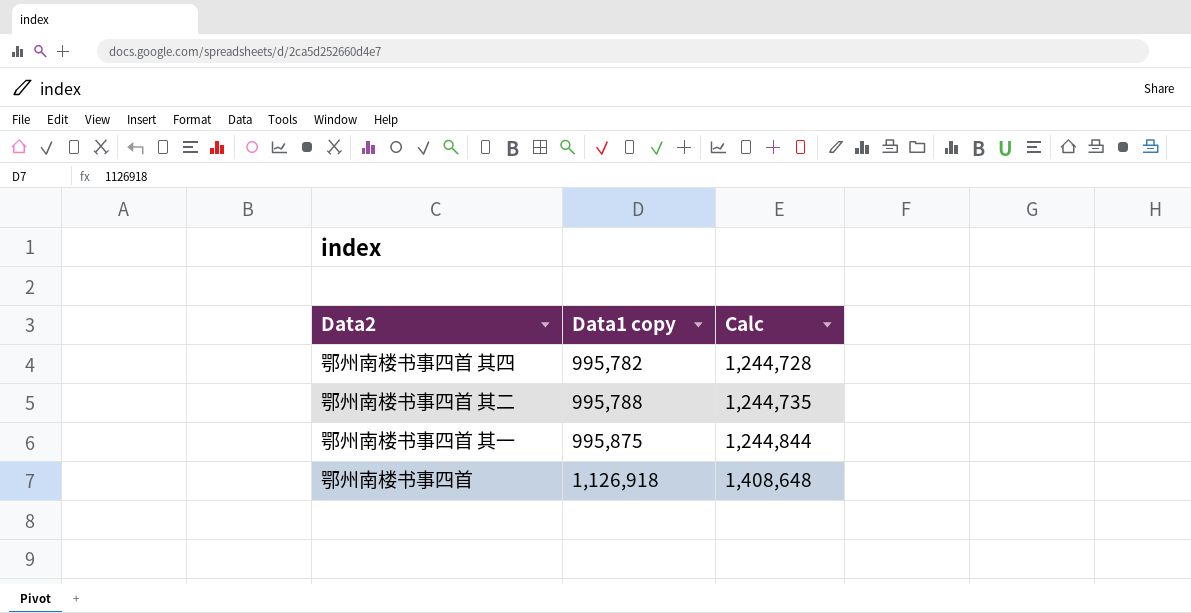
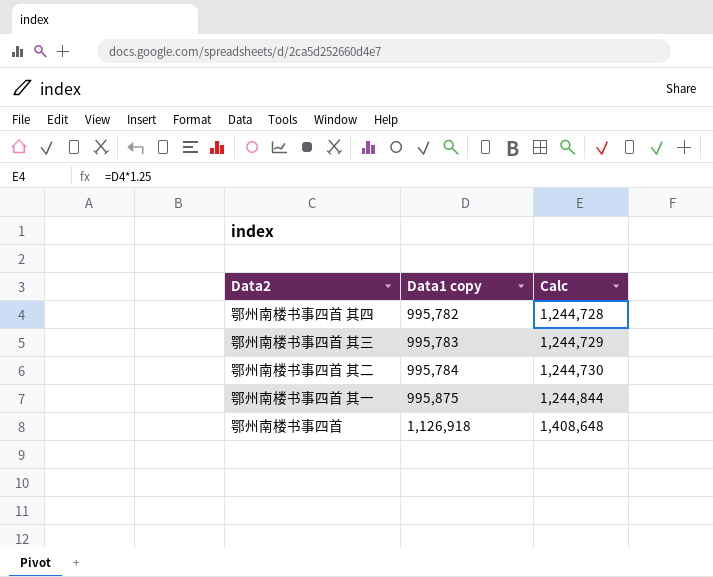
row 鄂州南楼书事四首 其三: none -> 995,783 | 1,244,729
鄂州南楼书事四首 其二 | Data1 copy: 995,788 -> 995,784
鄂州南楼书事四首 其二 | Calc: 1,244,735 -> 1,244,730

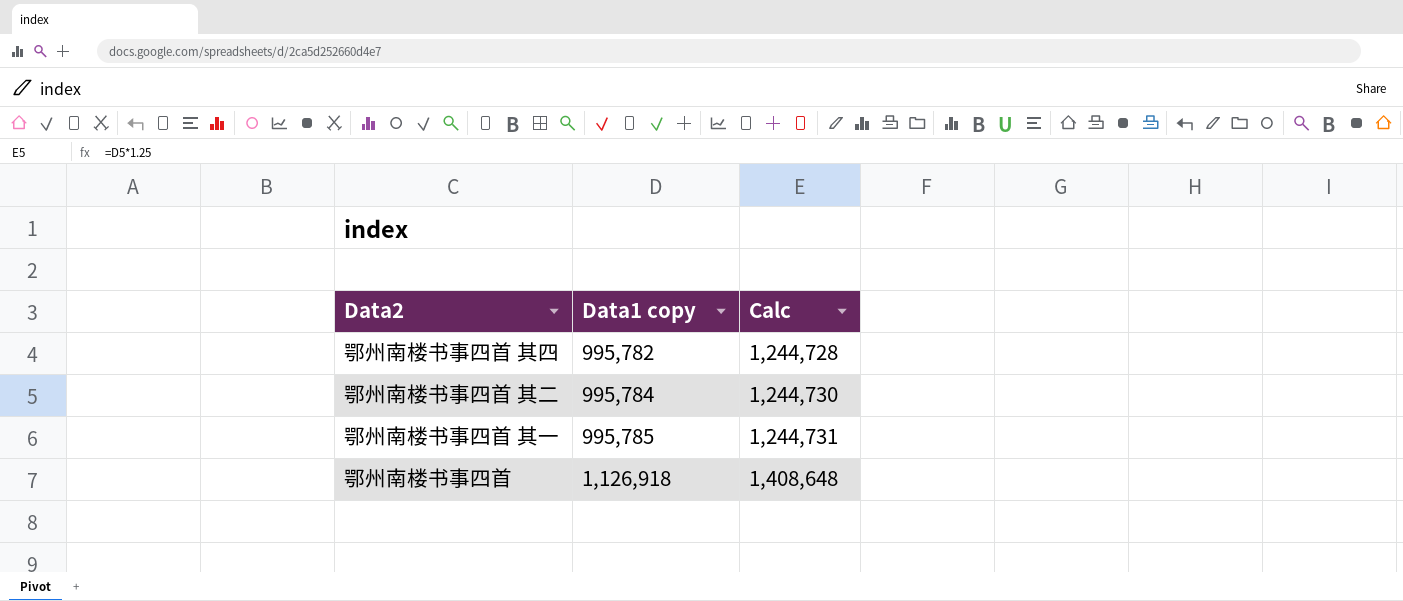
row 鄂州南楼书事四首 其三: 995,783 | 1,244,729 -> none
鄂州南楼书事四首 其一 | Data1 copy: 995,875 -> 995,785
鄂州南楼书事四首 其一 | Calc: 1,244,844 -> 1,244,731

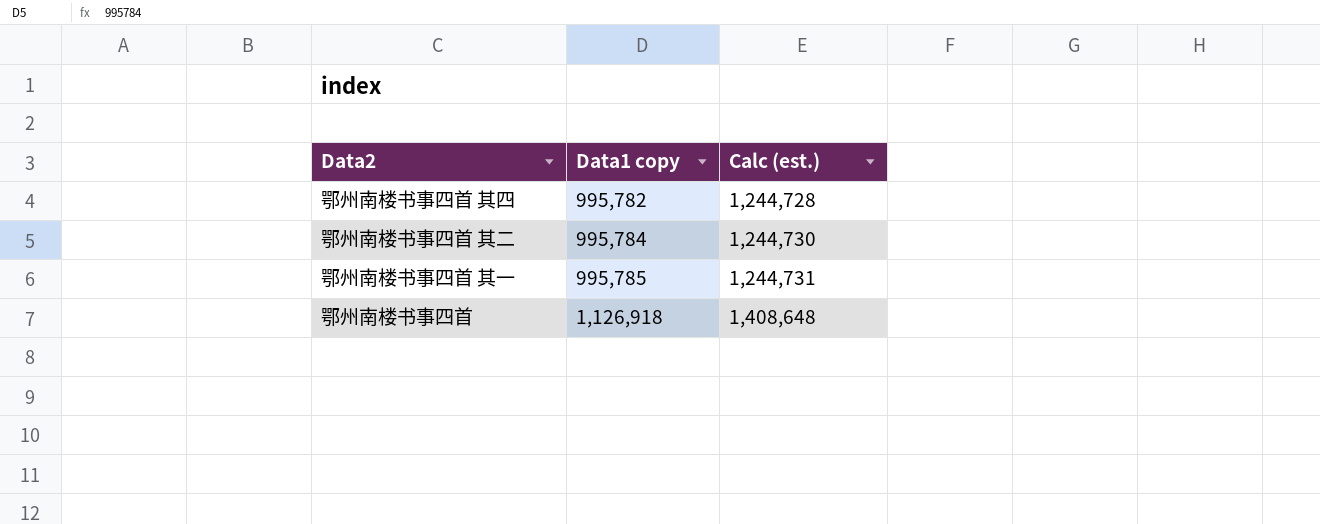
column name: Calc -> Calc (est.)

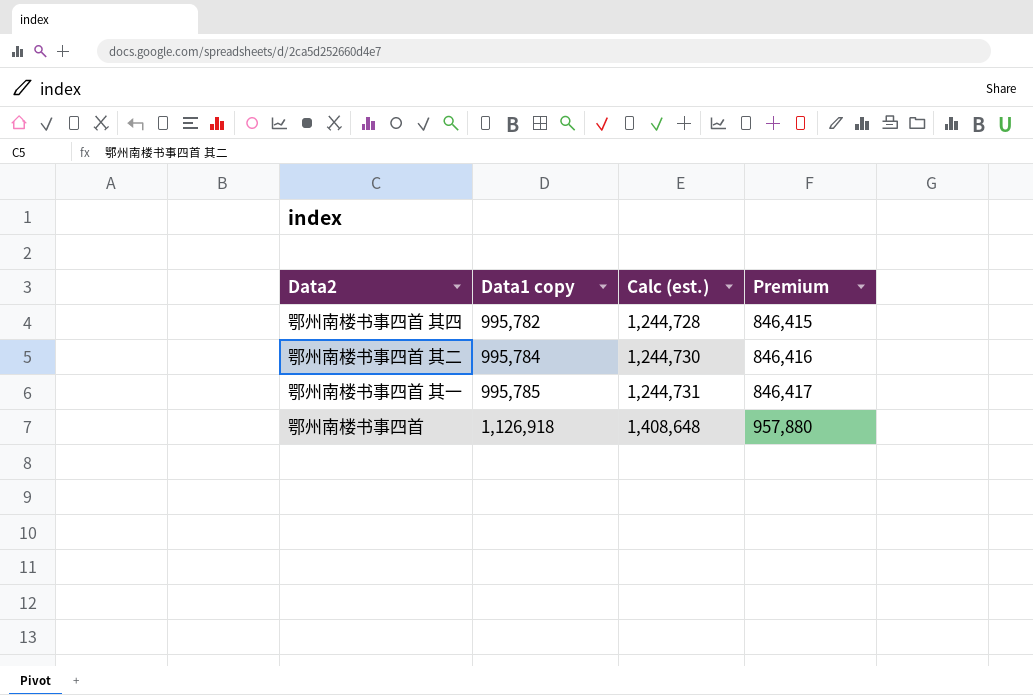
column Premium | formula: none -> [Data1 copy] * 0.85

